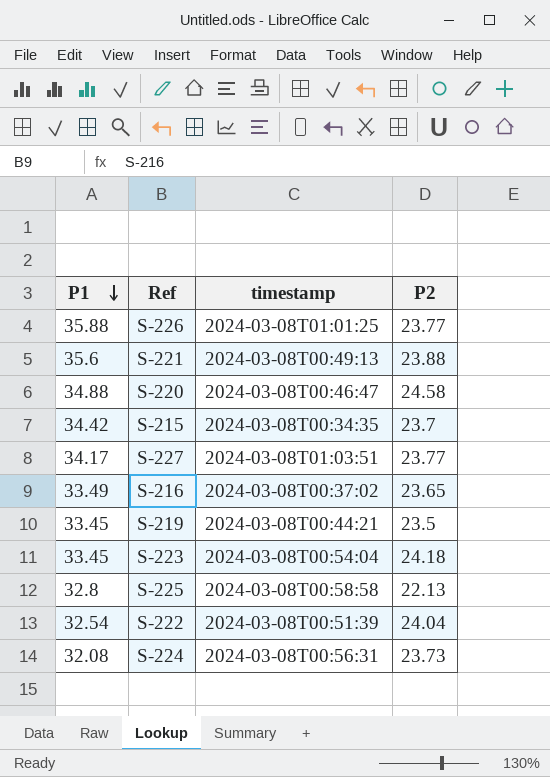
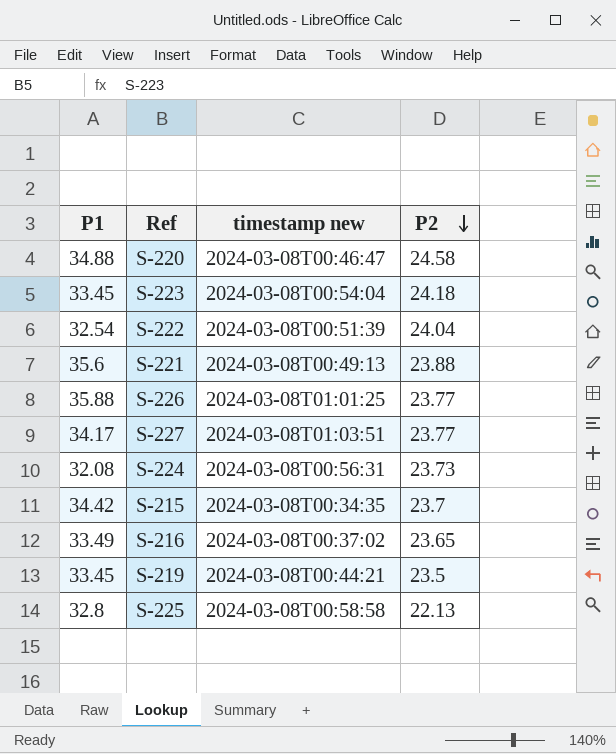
row order: P1 descending -> P2 descending
column name: timestamp -> timestamp new

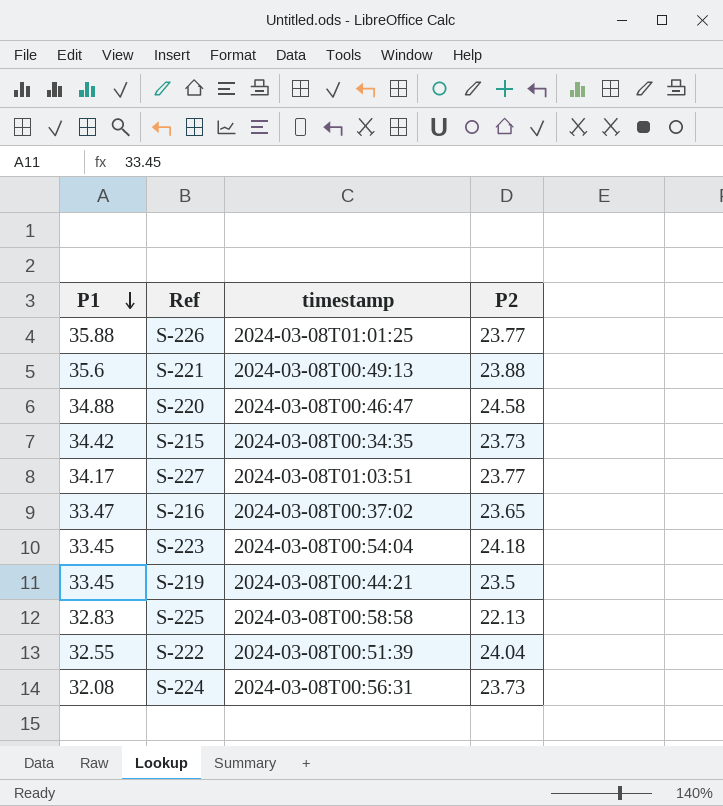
row order: P2 descending -> P1 descending
column name: timestamp new -> timestamp
S-215 | P2: 23.7 -> 23.73
S-216 | P1: 33.49 -> 33.47
S-225 | P1: 32.8 -> 32.83
S-222 | P1: 32.54 -> 32.55

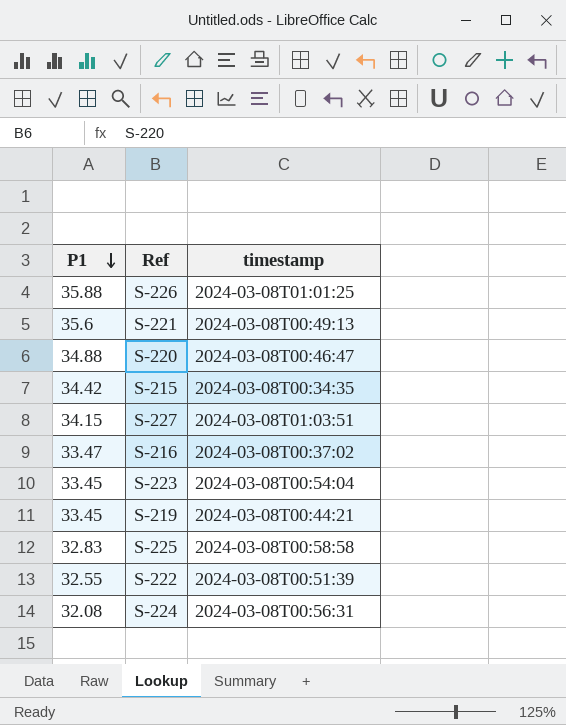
column P2 | position: 4 -> none
S-227 | P1: 34.17 -> 34.15

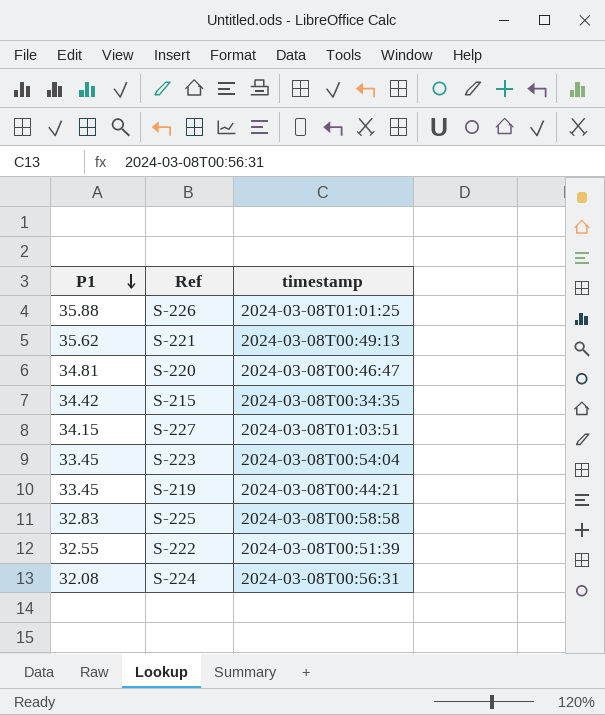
row S-216: 33.47 | 2024-03-08T00:37:02 -> none
S-221 | P1: 35.6 -> 35.62
S-220 | P1: 34.88 -> 34.81

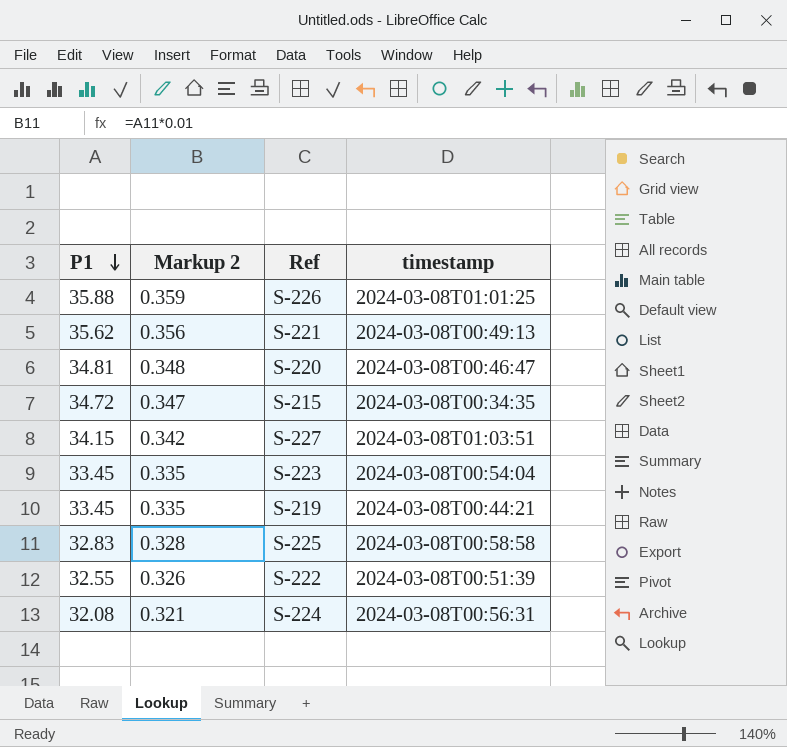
column Markup 2 | formula: none -> [P1] * 0.01
S-215 | P1: 34.42 -> 34.72

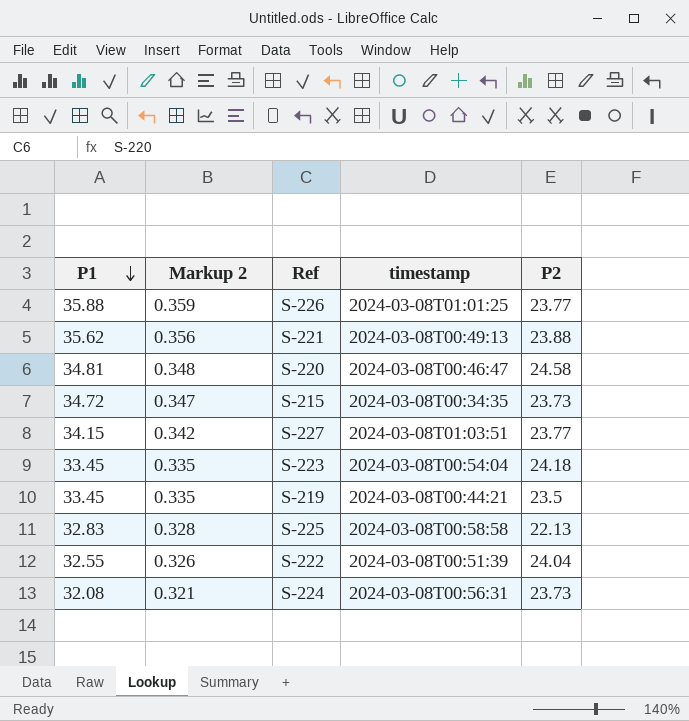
column P2 | position: none -> 5

